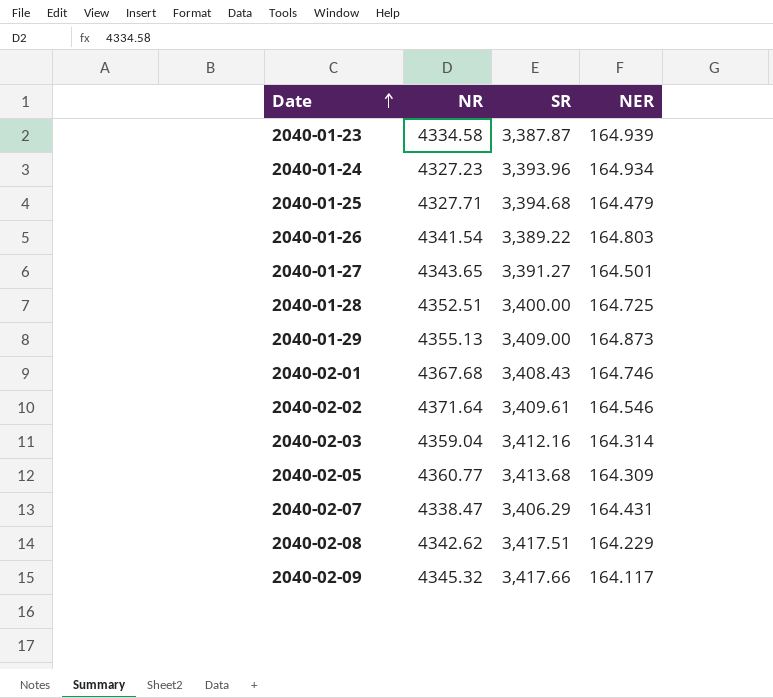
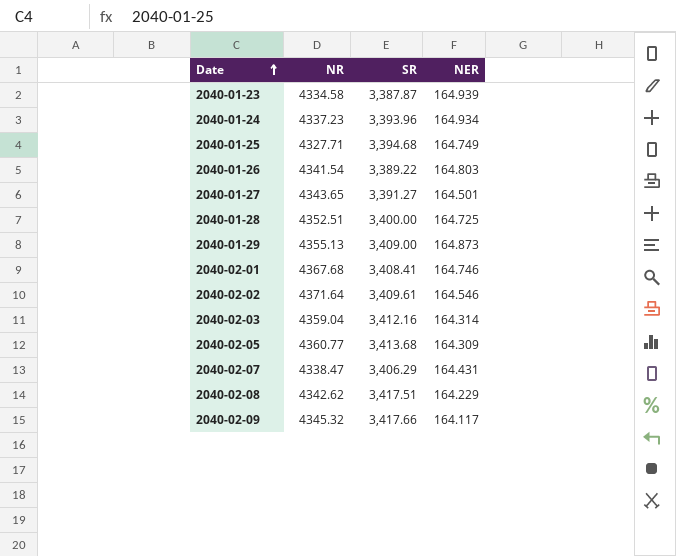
2040-01-24 | NR: 4327.23 -> 4337.23
2040-01-25 | NER: 164.479 -> 164.749
2040-02-01 | SR: 3,408.43 -> 3,408.41

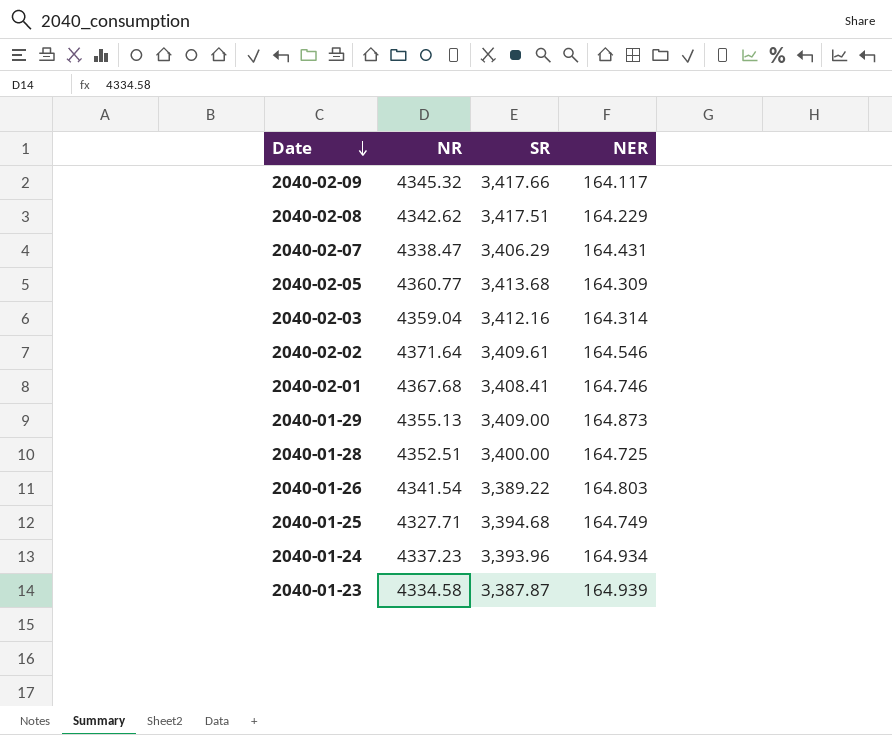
row order: Date ascending -> Date descending
row 2040-01-27: 4343.65 | 3,391.27 | 164.501 -> none

